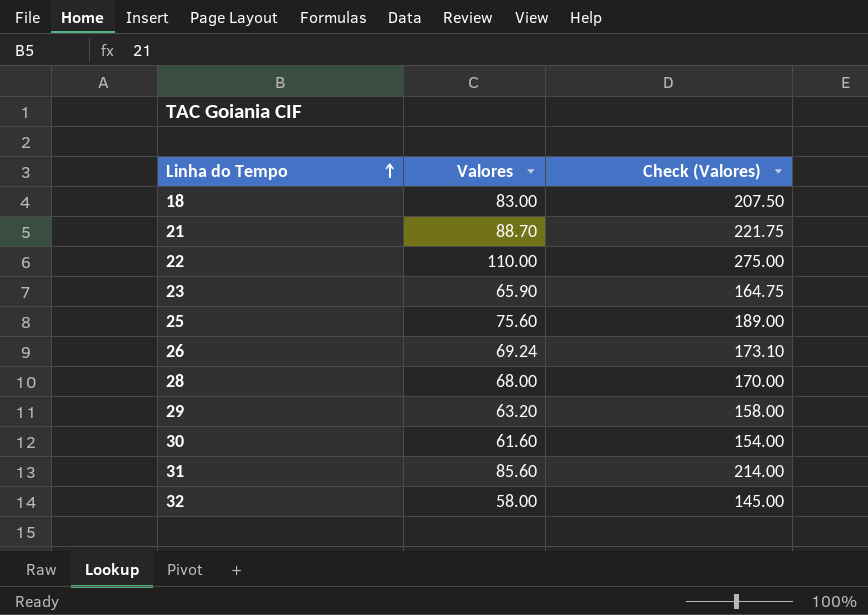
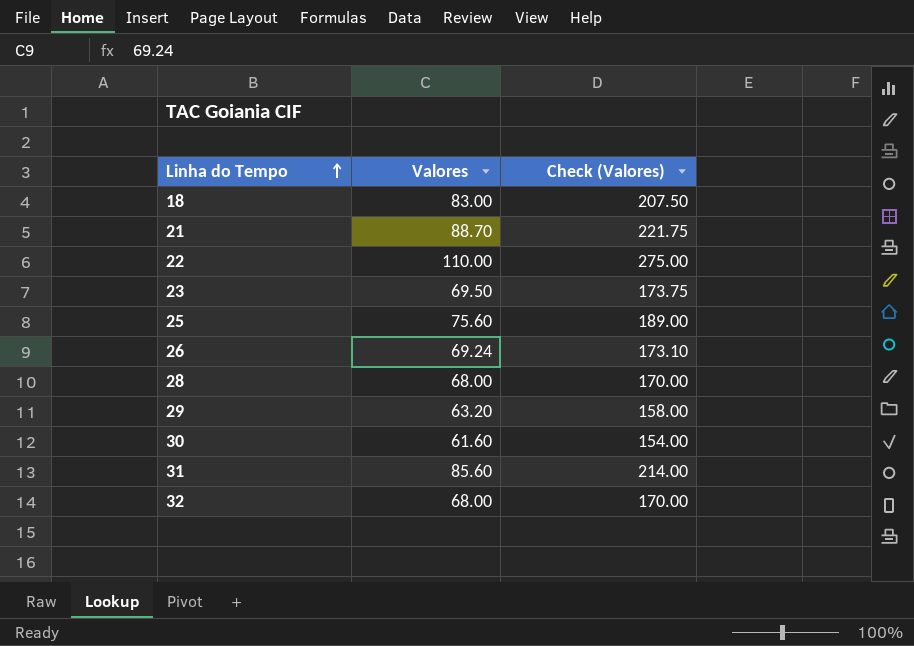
23 | Valores: 65.90 -> 69.50
23 | Check (Valores): 164.75 -> 173.75
32 | Valores: 58.00 -> 68.00
32 | Check (Valores): 145.00 -> 170.00

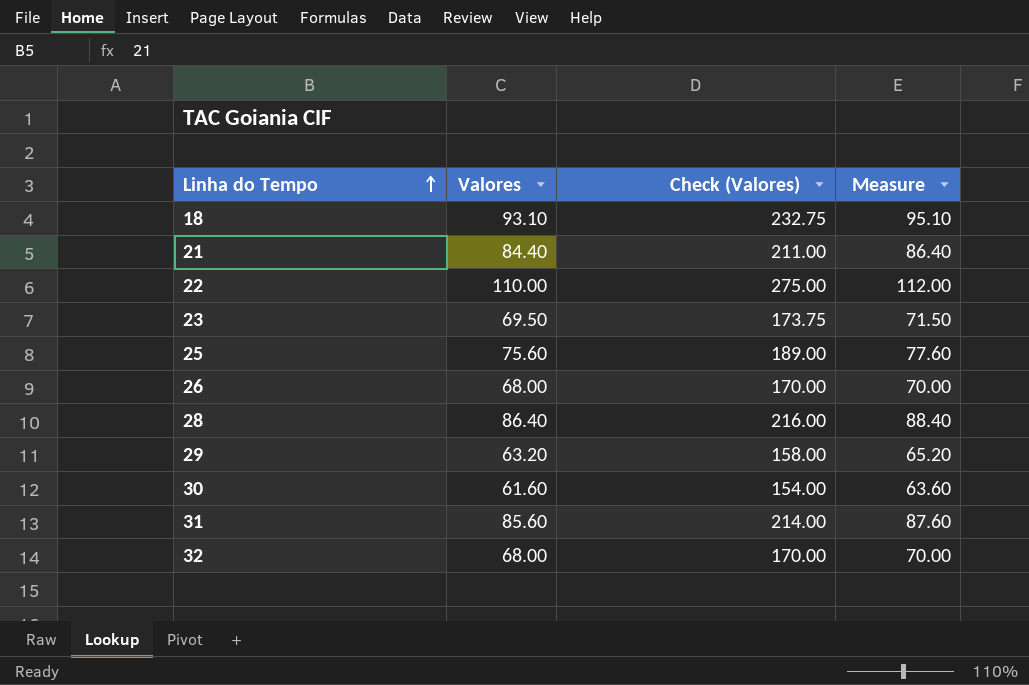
column Measure | formula: none -> [Valores] + 2
18 | Valores: 83.00 -> 93.10
18 | Check (Valores): 207.50 -> 232.75
21 | Valores: 88.70 -> 84.40
21 | Check (Valores): 221.75 -> 211.00
26 | Valores: 69.24 -> 68.00
26 | Check (Valores): 173.10 -> 170.00
28 | Valores: 68.00 -> 86.40
28 | Check (Valores): 170.00 -> 216.00

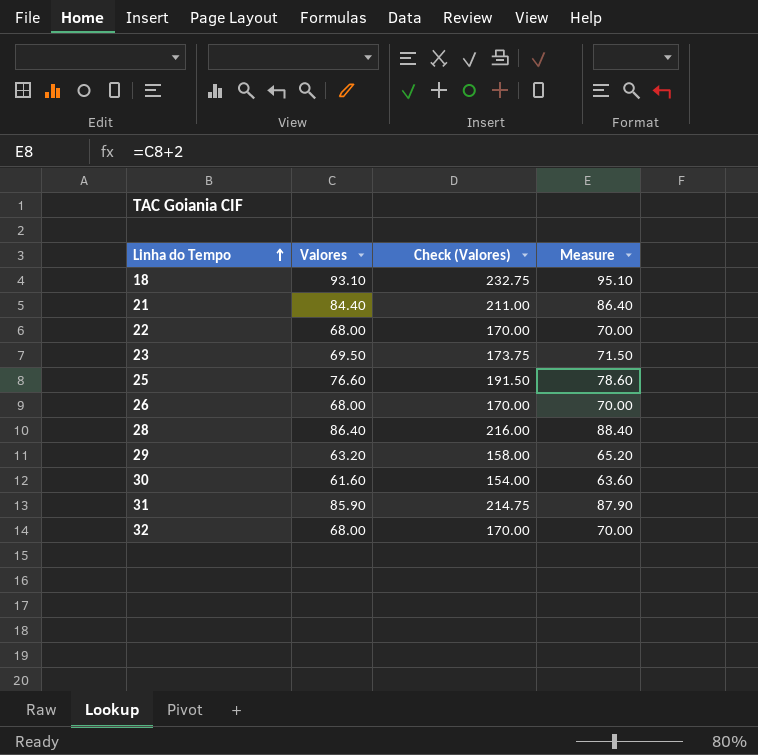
22 | Valores: 110.00 -> 68.00
22 | Check (Valores): 275.00 -> 170.00
22 | Measure: 112.00 -> 70.00
25 | Valores: 75.60 -> 76.60
25 | Check (Valores): 189.00 -> 191.50
25 | Measure: 77.60 -> 78.60
31 | Valores: 85.60 -> 85.90
31 | Check (Valores): 214.00 -> 214.75
31 | Measure: 87.60 -> 87.90

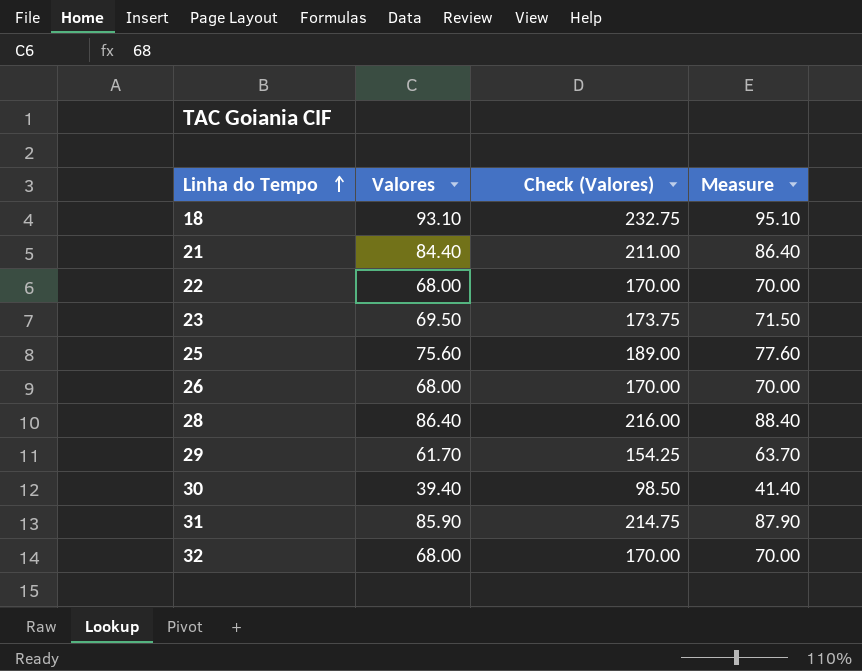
25 | Valores: 76.60 -> 75.60
25 | Check (Valores): 191.50 -> 189.00
25 | Measure: 78.60 -> 77.60
29 | Valores: 63.20 -> 61.70
29 | Check (Valores): 158.00 -> 154.25
29 | Measure: 65.20 -> 63.70
30 | Valores: 61.60 -> 39.40
30 | Check (Valores): 154.00 -> 98.50
30 | Measure: 63.60 -> 41.40

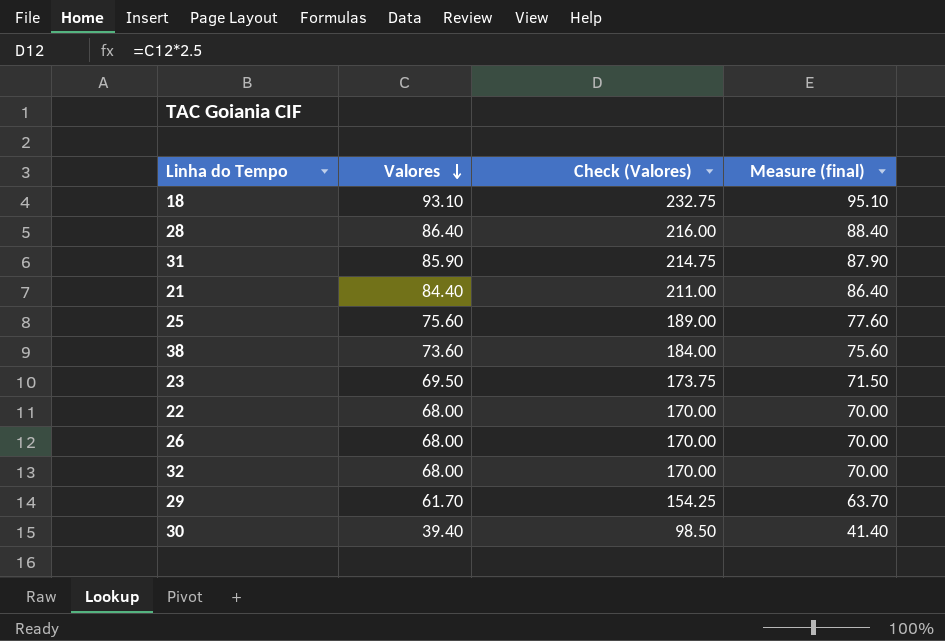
row order: Linha do Tempo ascending -> Valores descending
column name: Measure -> Measure (final)
row 38: none -> 73.60 | 184.00 | 75.60

